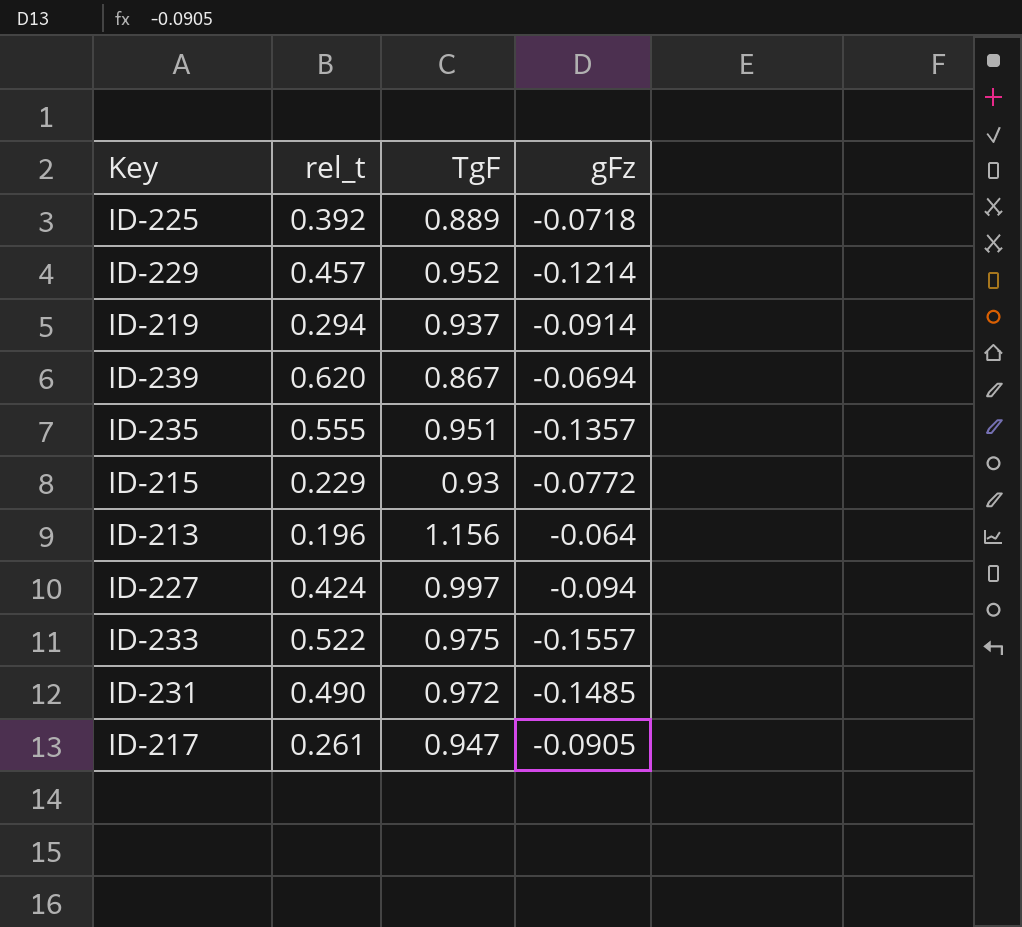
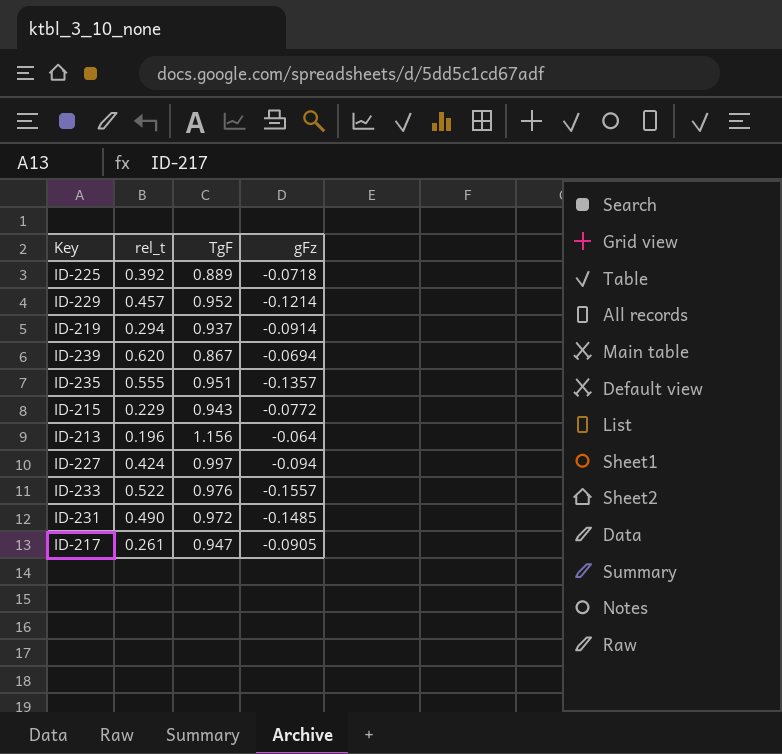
ID-215 | TgF: 0.93 -> 0.943
ID-233 | TgF: 0.975 -> 0.976

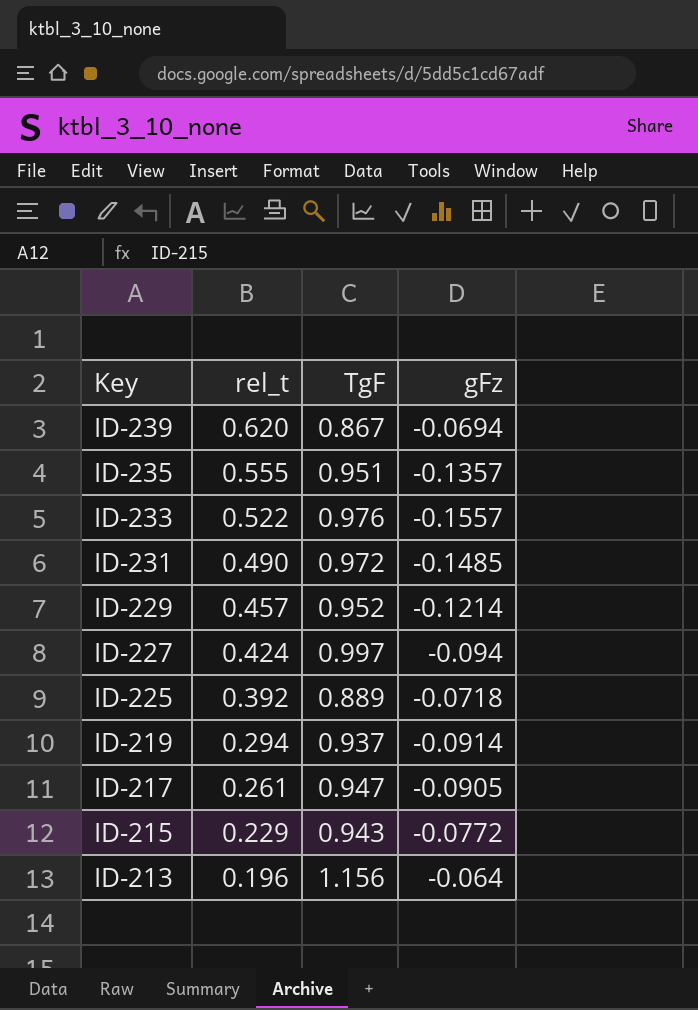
row order: none -> Key descending

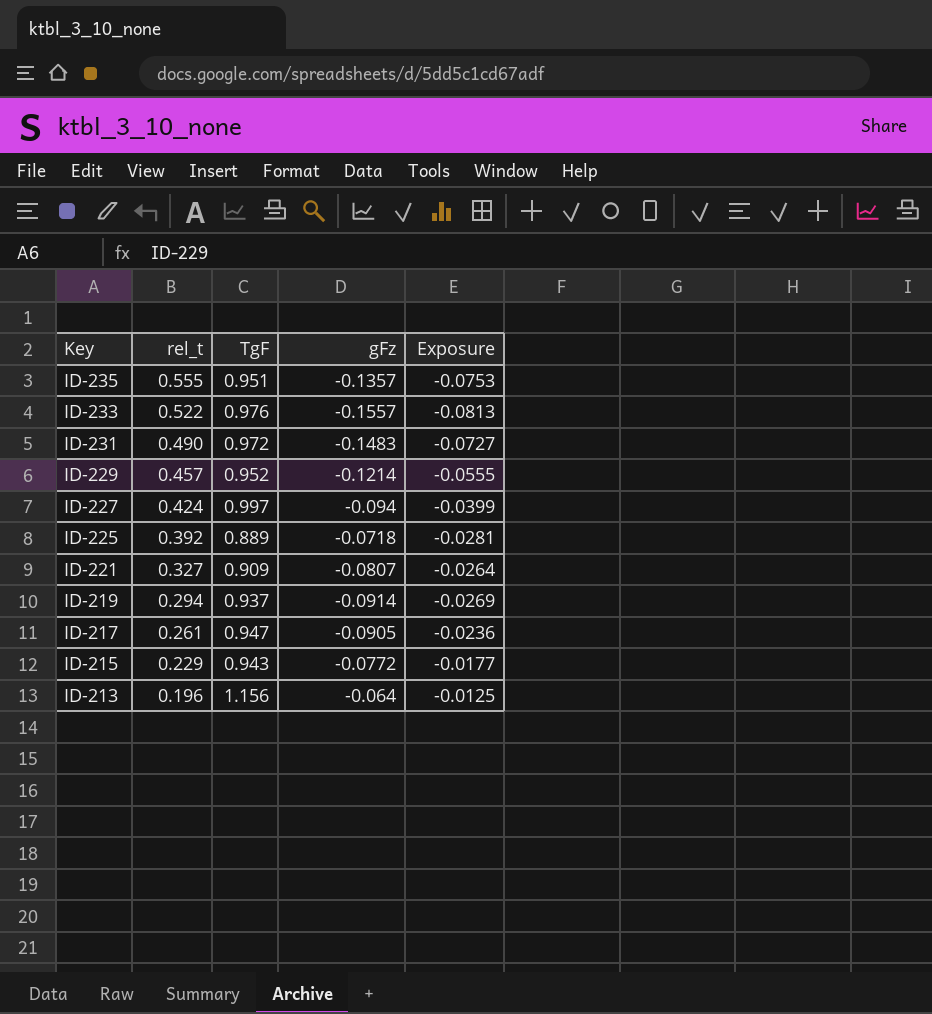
column Exposure | formula: none -> [rel_t] * [gFz]
row ID-239: 0.620 | 0.867 | -0.0694 -> none
ID-231 | gFz: -0.1485 -> -0.1483
row ID-221: none -> 0.327 | 0.909 | -0.0807 | -0.0264

